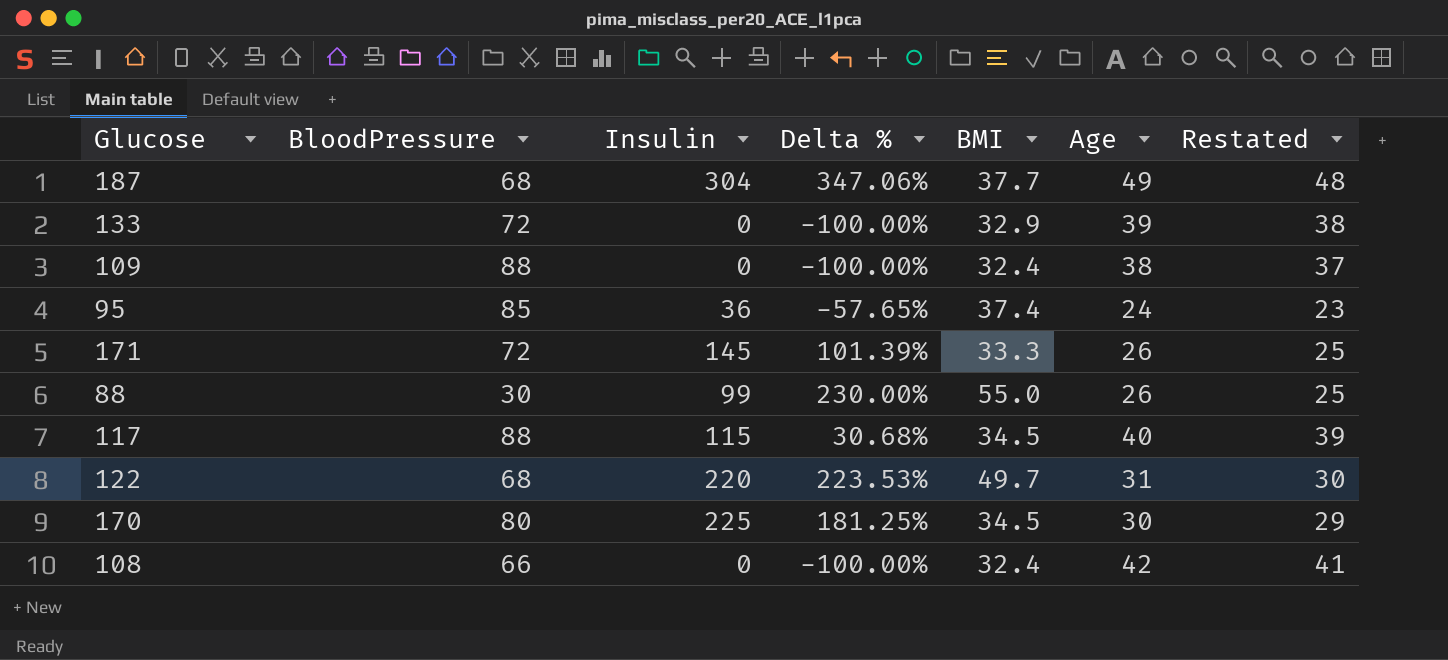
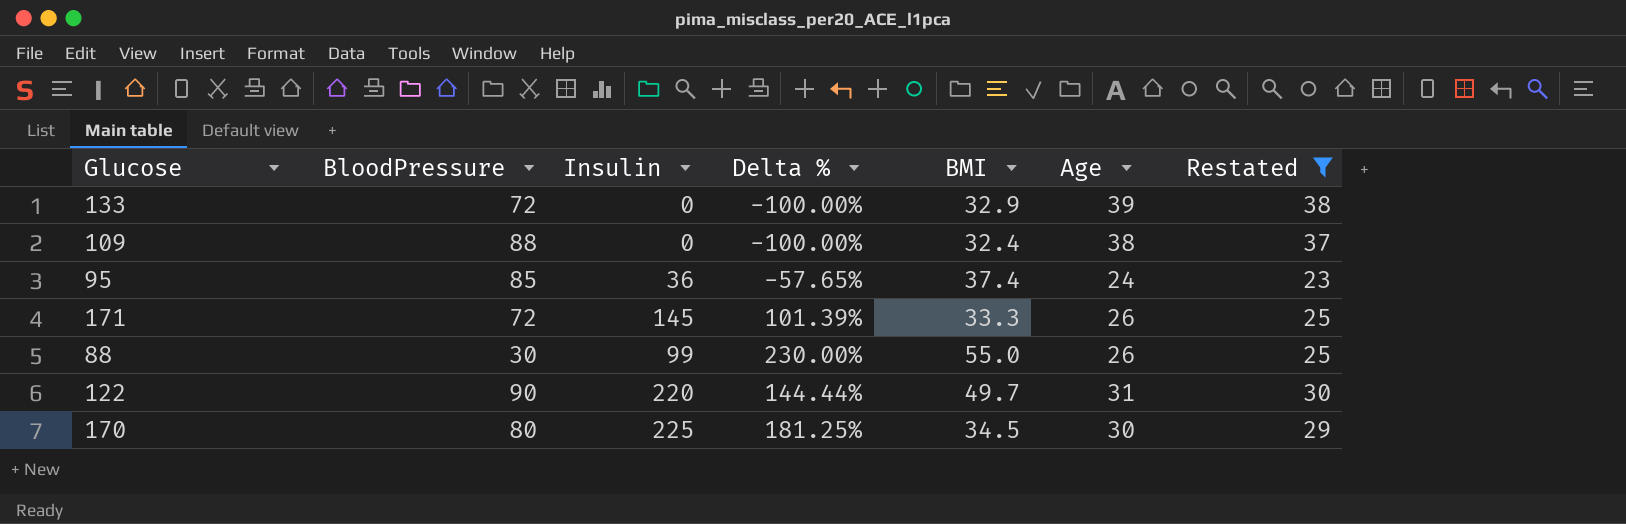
filter: none -> Restated <= 38
122 | BloodPressure: 68 -> 90
122 | Delta %: 223.53% -> 144.44%

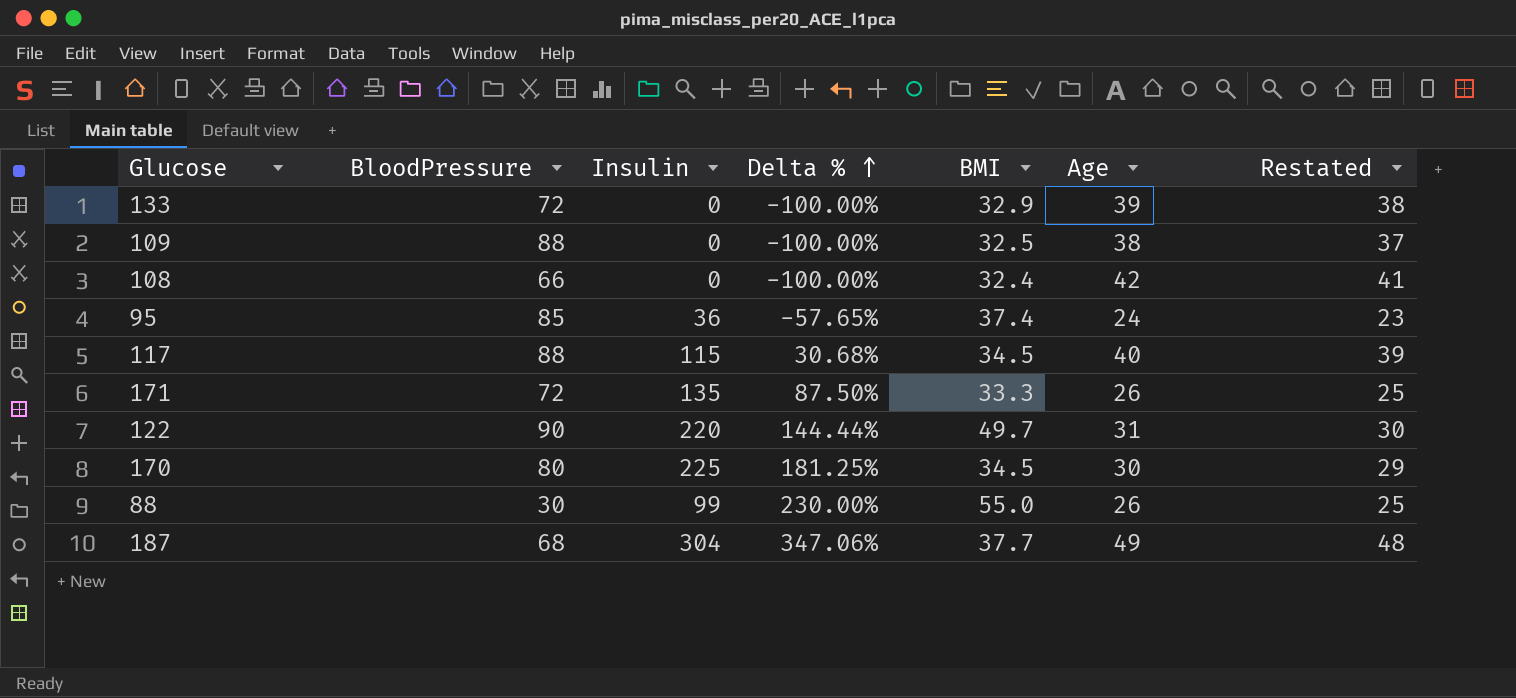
filter: Restated <= 38 -> none
row order: none -> Delta % ascending
109 | BMI: 32.4 -> 32.5
171 | Insulin: 145 -> 135
171 | Delta %: 101.39% -> 87.50%

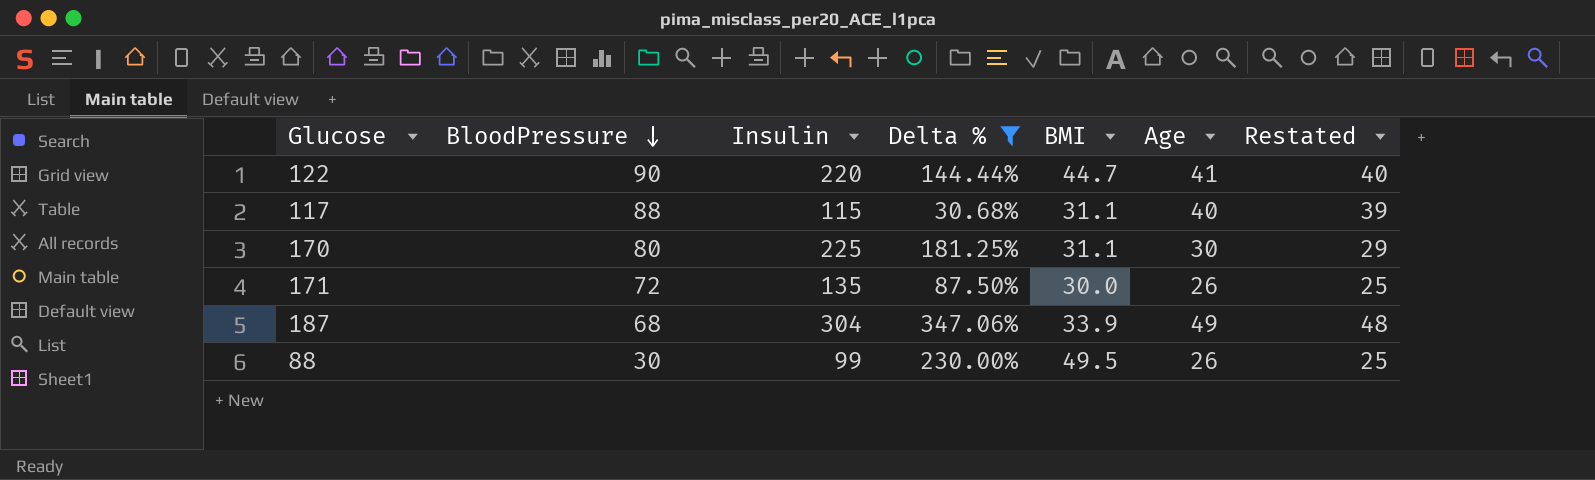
filter: none -> Delta % >= 30.68%
row order: Delta % ascending -> BloodPressure descending
122 | BMI: 49.7 -> 44.7
122 | Age: 31 -> 41
122 | Restated: 30 -> 40
117 | BMI: 34.5 -> 31.1
170 | BMI: 34.5 -> 31.1
171 | BMI: 33.3 -> 30.0
187 | BMI: 37.7 -> 33.9
88 | BMI: 55.0 -> 49.5

